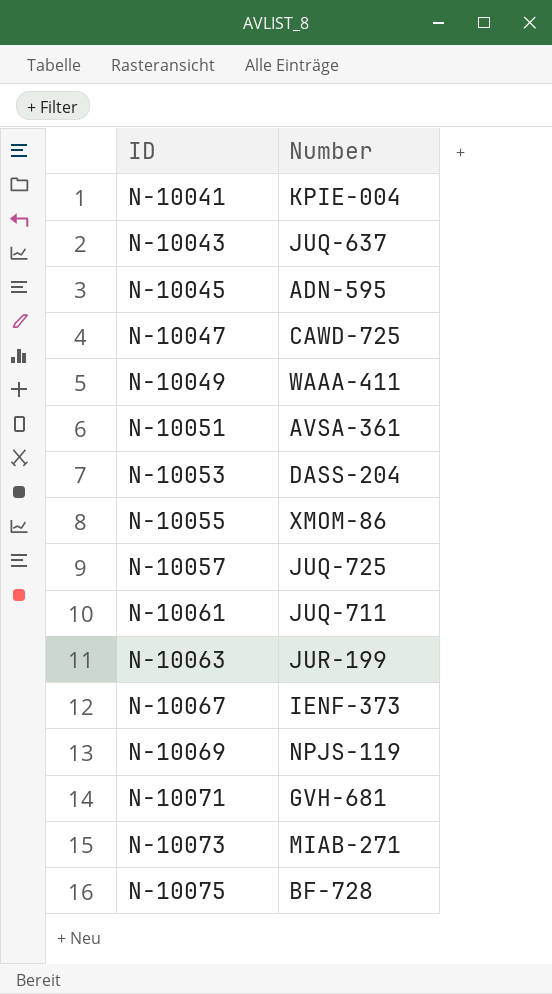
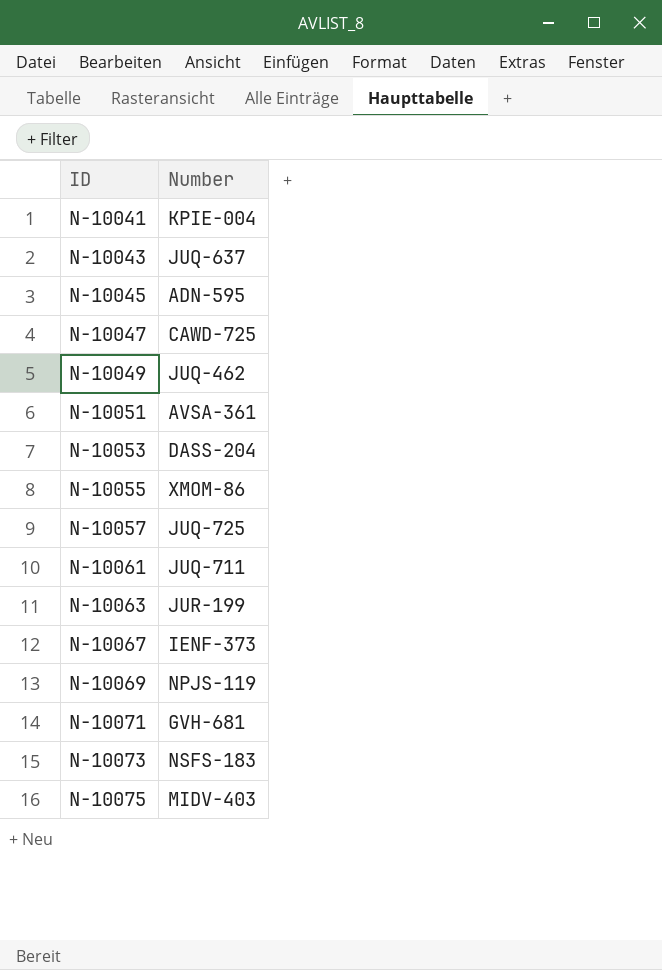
N-10049 | Number: WAAA-411 -> JUQ-462
N-10073 | Number: MIAB-271 -> NSFS-183
N-10075 | Number: BF-728 -> MIDV-403

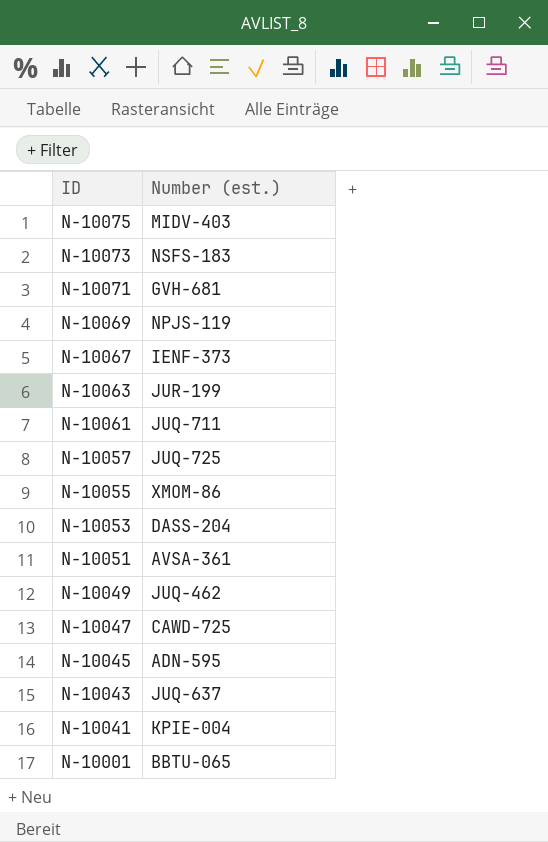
row order: ID ascending -> ID descending
column name: Number -> Number (est.)
row N-10001: none -> BBTU-065

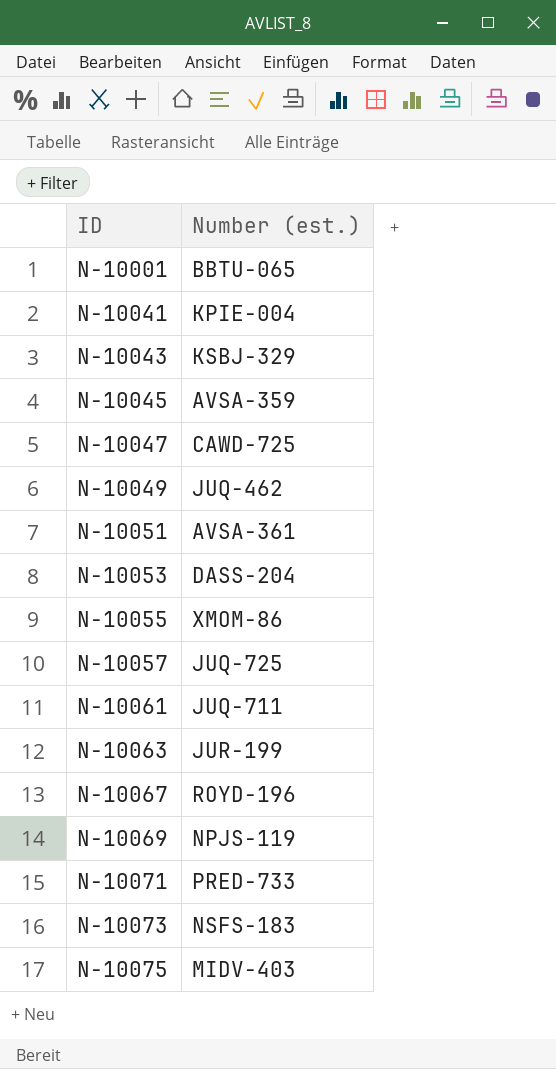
row order: ID descending -> ID ascending
N-10043 | Number (est.): JUQ-637 -> KSBJ-329
N-10045 | Number (est.): ADN-595 -> AVSA-359
N-10067 | Number (est.): IENF-373 -> ROYD-196
N-10071 | Number (est.): GVH-681 -> PRED-733

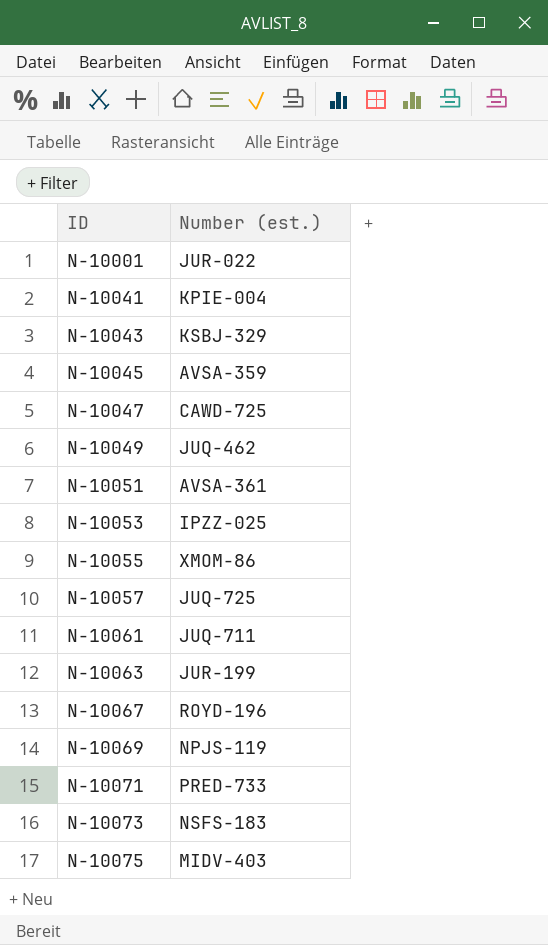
N-10001 | Number (est.): BBTU-065 -> JUR-022
N-10053 | Number (est.): DASS-204 -> IPZZ-025

